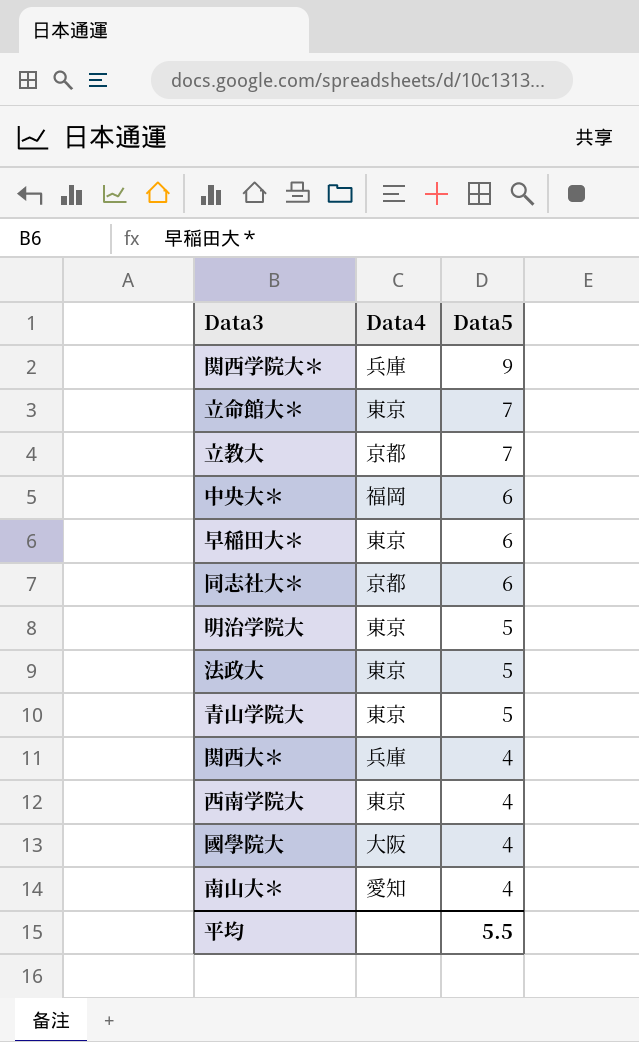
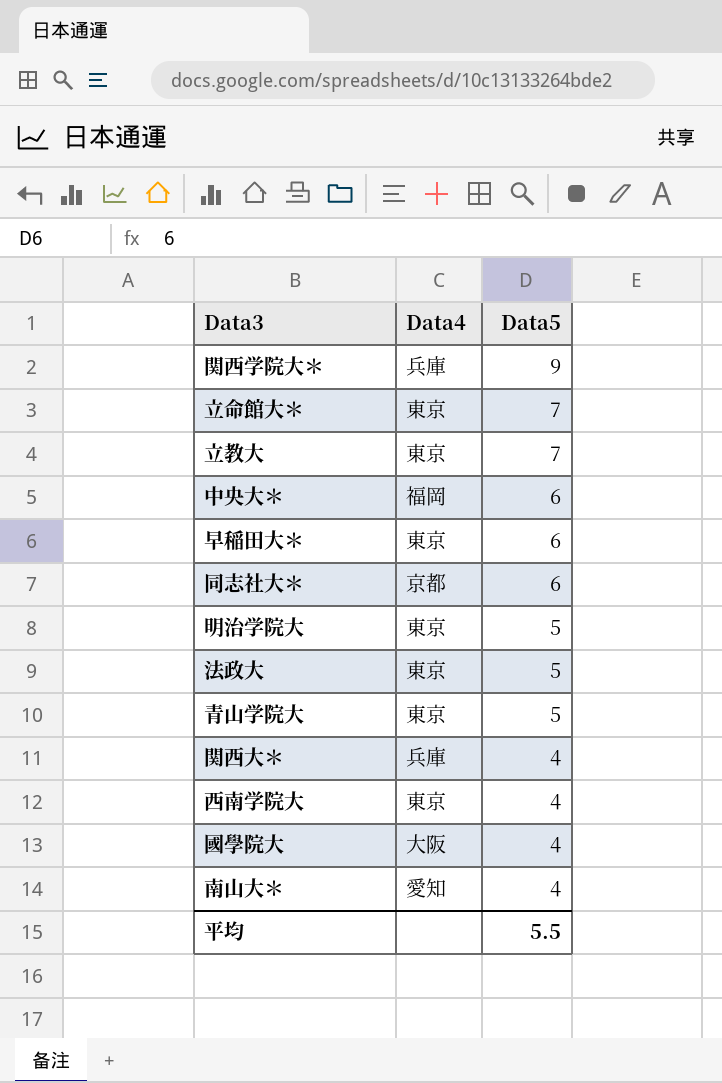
立教大 | Data4: 京都 -> 東京

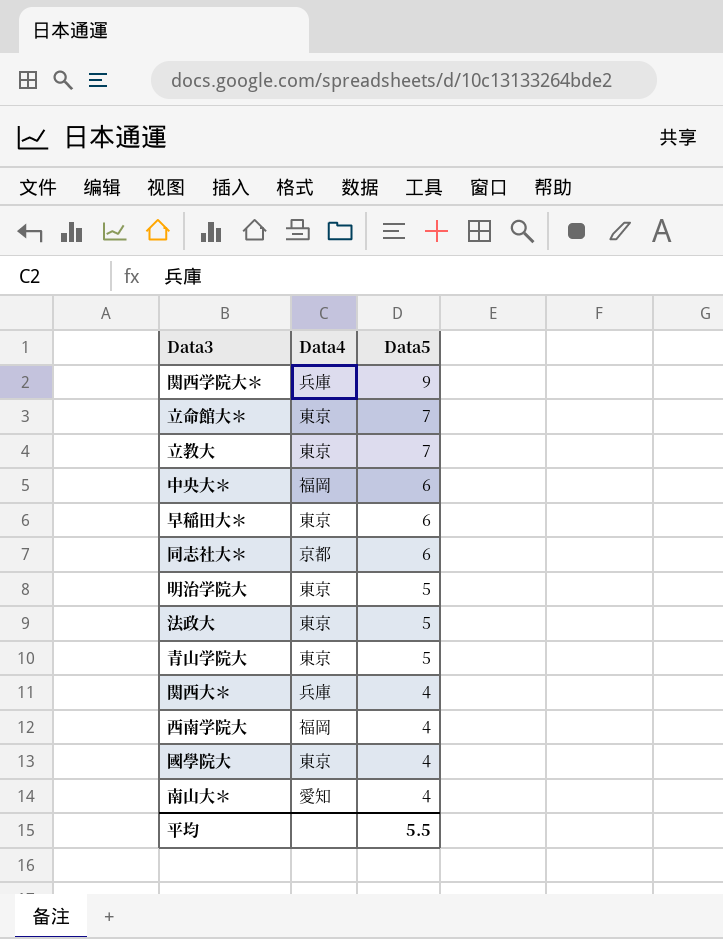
西南学院大 | Data4: 東京 -> 福岡
國學院大 | Data4: 大阪 -> 東京

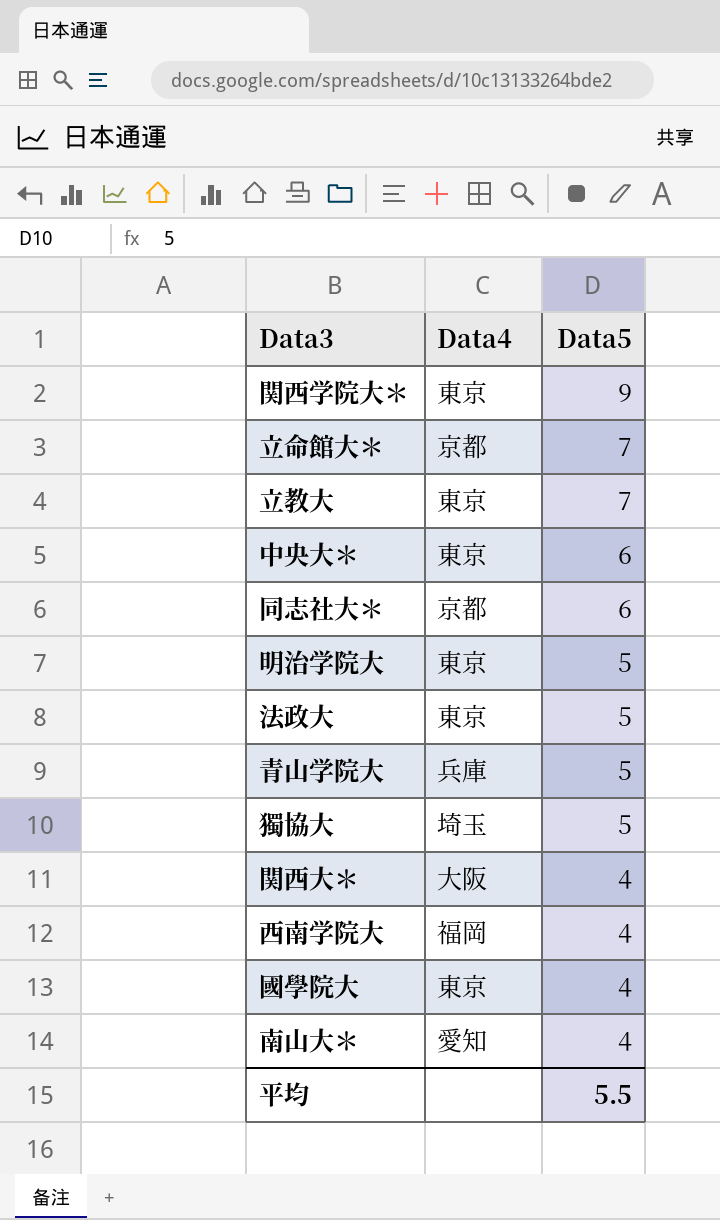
row 早稲田大＊: 東京 | 6 -> none
関西学院大＊ | Data4: 兵庫 -> 東京
立命館大＊ | Data4: 東京 -> 京都
中央大＊ | Data4: 福岡 -> 東京
青山学院大 | Data4: 東京 -> 兵庫
row 獨協大: none -> 埼玉 | 5
関西大＊ | Data4: 兵庫 -> 大阪

